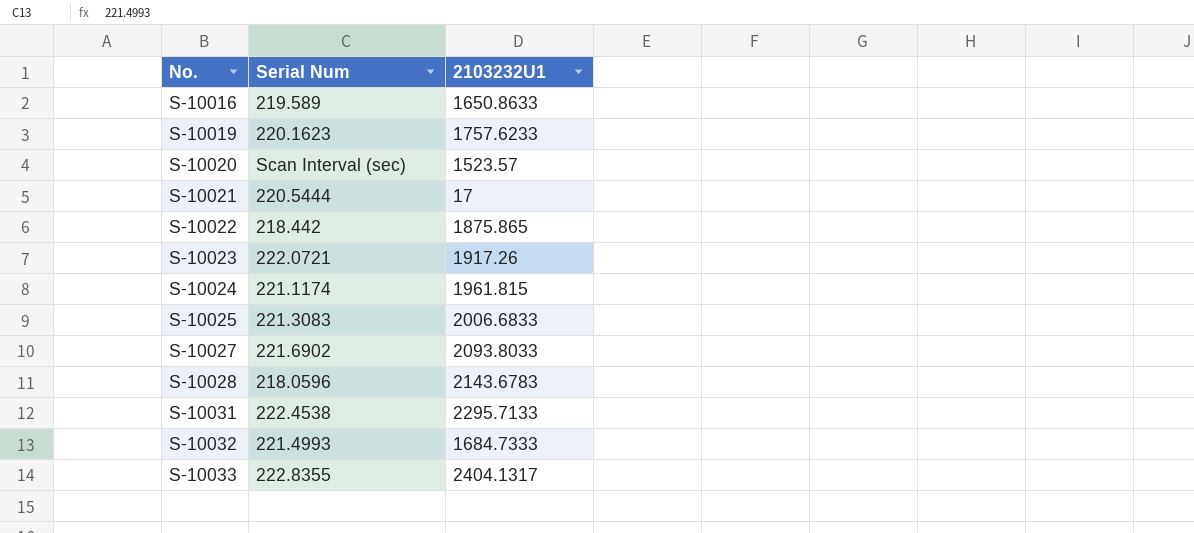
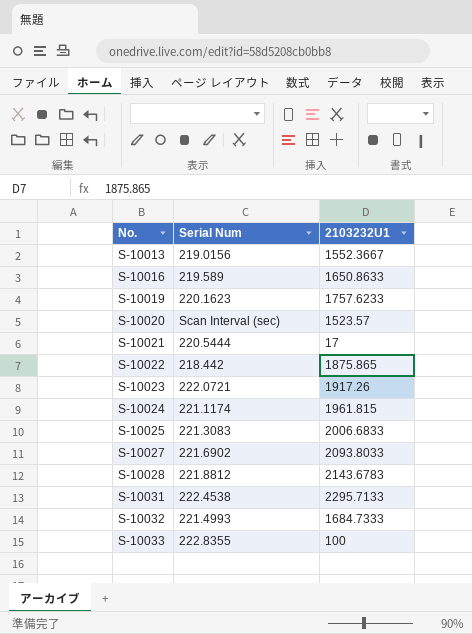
row S-10013: none -> 219.0156 | 1552.3667
S-10028 | Serial Num: 218.0596 -> 221.8812
S-10033 | 2103232U1: 2404.1317 -> 100

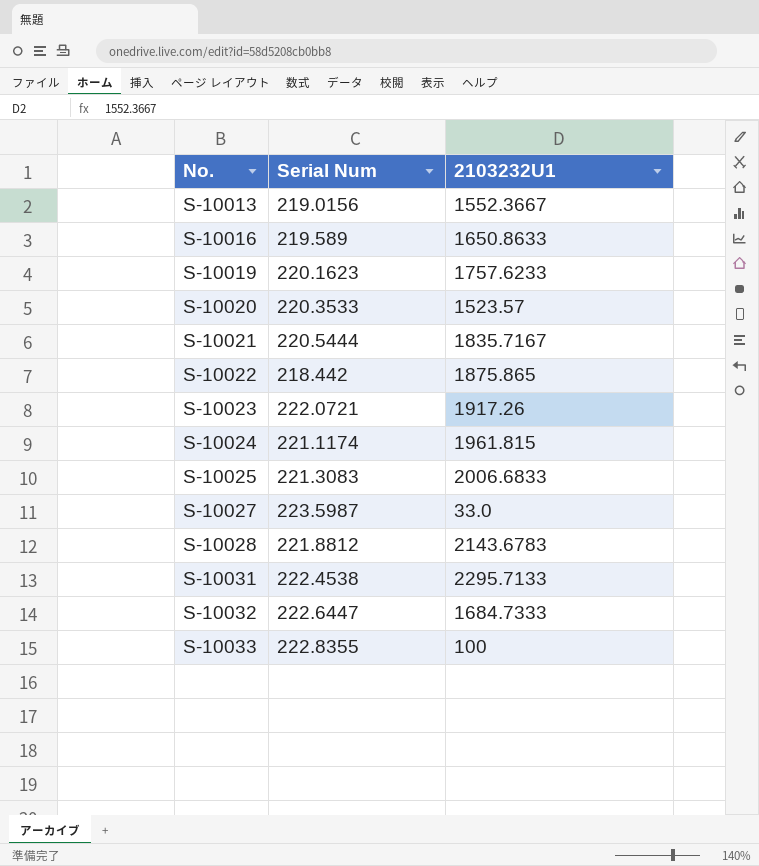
S-10020 | Serial Num: Scan Interval (sec) -> 220.3533
S-10021 | 2103232U1: 17 -> 1835.7167
S-10027 | Serial Num: 221.6902 -> 223.5987
S-10027 | 2103232U1: 2093.8033 -> 33.0
S-10032 | Serial Num: 221.4993 -> 222.6447

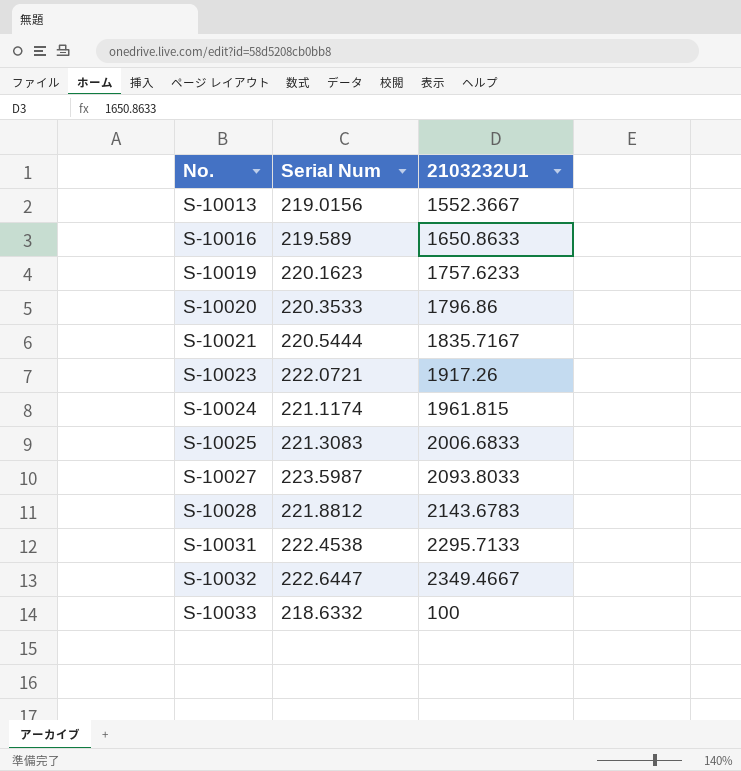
row S-10022: 218.442 | 1875.865 -> none
S-10020 | 2103232U1: 1523.57 -> 1796.86
S-10027 | 2103232U1: 33.0 -> 2093.8033
S-10032 | 2103232U1: 1684.7333 -> 2349.4667
S-10033 | Serial Num: 222.8355 -> 218.6332

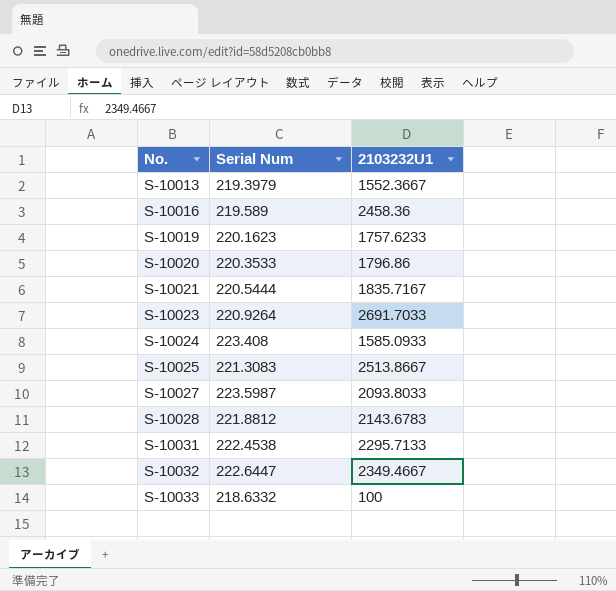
S-10013 | Serial Num: 219.0156 -> 219.3979
S-10016 | 2103232U1: 1650.8633 -> 2458.36
S-10023 | Serial Num: 222.0721 -> 220.9264
S-10023 | 2103232U1: 1917.26 -> 2691.7033
S-10024 | Serial Num: 221.1174 -> 223.408
S-10024 | 2103232U1: 1961.815 -> 1585.0933
S-10025 | 2103232U1: 2006.6833 -> 2513.8667

